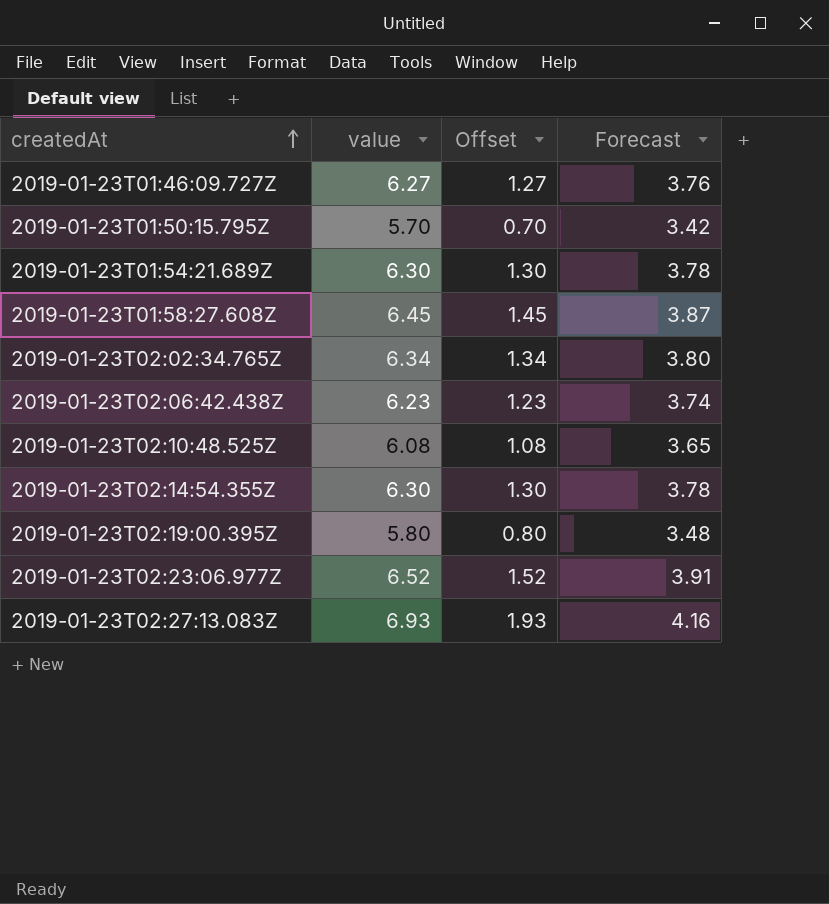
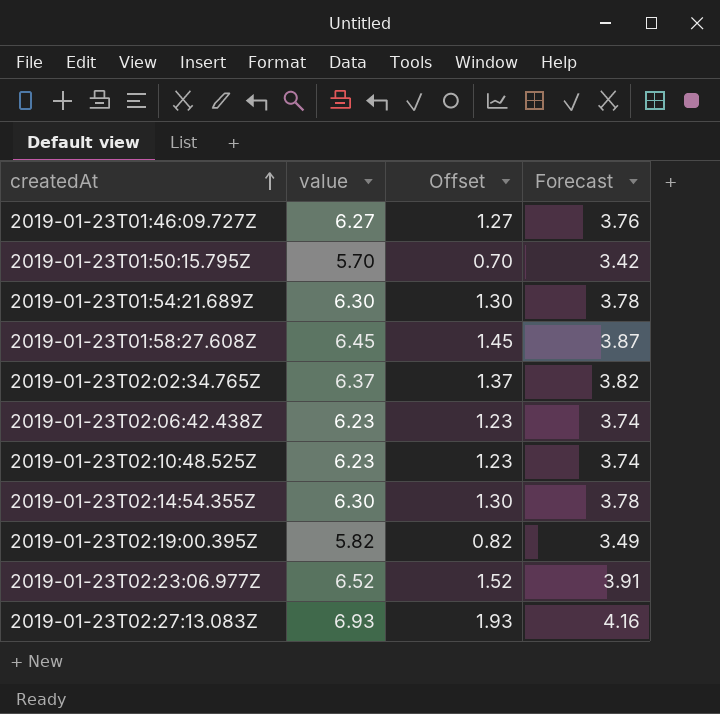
2019-01-23T02:02:34.765Z | value: 6.34 -> 6.37
2019-01-23T02:02:34.765Z | Offset: 1.34 -> 1.37
2019-01-23T02:02:34.765Z | Forecast: 3.80 -> 3.82
2019-01-23T02:10:48.525Z | value: 6.08 -> 6.23
2019-01-23T02:10:48.525Z | Offset: 1.08 -> 1.23
2019-01-23T02:10:48.525Z | Forecast: 3.65 -> 3.74
2019-01-23T02:19:00.395Z | value: 5.80 -> 5.82
2019-01-23T02:19:00.395Z | Offset: 0.80 -> 0.82
2019-01-23T02:19:00.395Z | Forecast: 3.48 -> 3.49

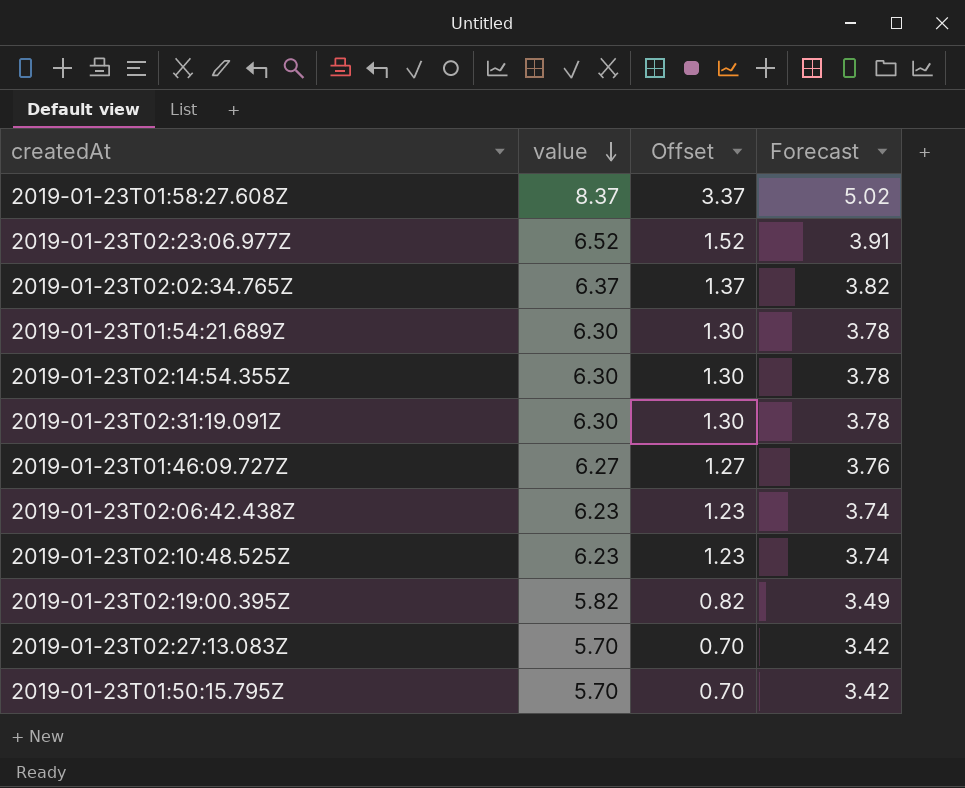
row order: createdAt ascending -> value descending
2019-01-23T01:58:27.608Z | value: 6.45 -> 8.37
2019-01-23T01:58:27.608Z | Offset: 1.45 -> 3.37
2019-01-23T01:58:27.608Z | Forecast: 3.87 -> 5.02
row 2019-01-23T02:31:19.091Z: none -> 6.30 | 1.30 | 3.78
2019-01-23T02:27:13.083Z | value: 6.93 -> 5.70
2019-01-23T02:27:13.083Z | Offset: 1.93 -> 0.70
2019-01-23T02:27:13.083Z | Forecast: 4.16 -> 3.42

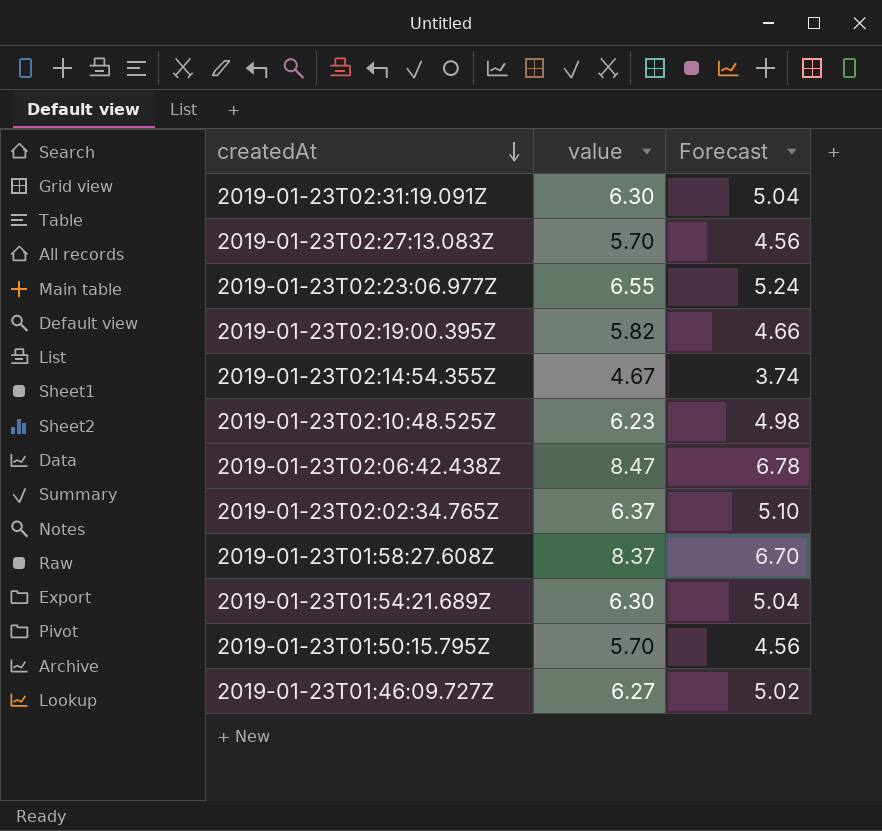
row order: value descending -> createdAt descending
column Offset | formula: [value] - 5 -> none
column Forecast | formula: [value] * 0.6 -> [value] * 0.8
2019-01-23T02:23:06.977Z | value: 6.52 -> 6.55
2019-01-23T02:14:54.355Z | value: 6.30 -> 4.67
2019-01-23T02:06:42.438Z | value: 6.23 -> 8.47

